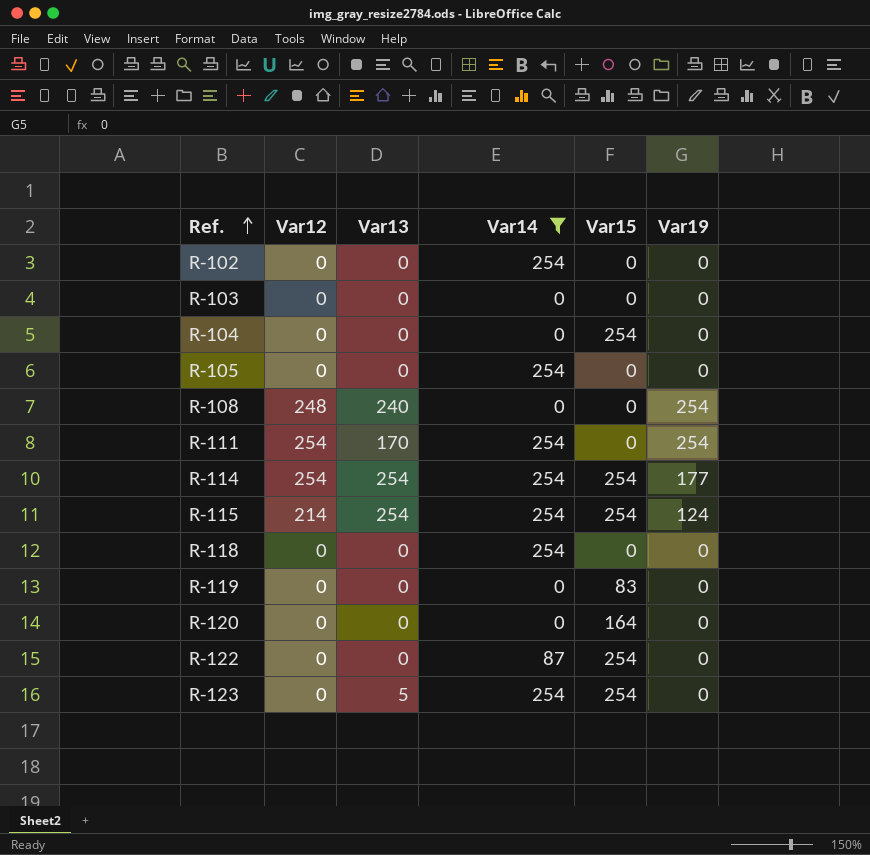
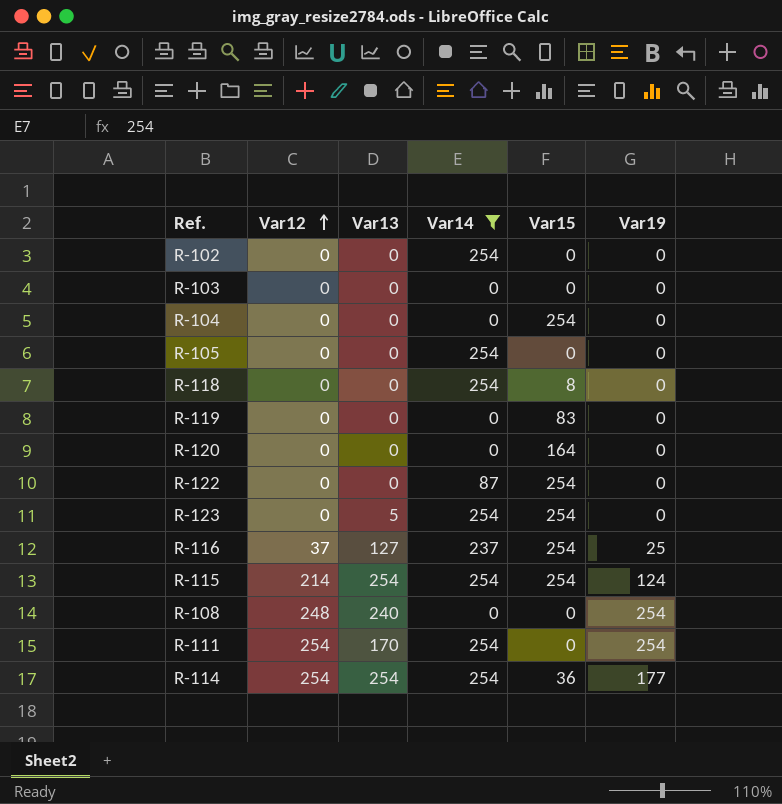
row order: Ref. ascending -> Var12 ascending
R-118 | Var15: 0 -> 8
row R-116: none -> 37 | 127 | 237 | 254 | 25
R-114 | Var15: 254 -> 36

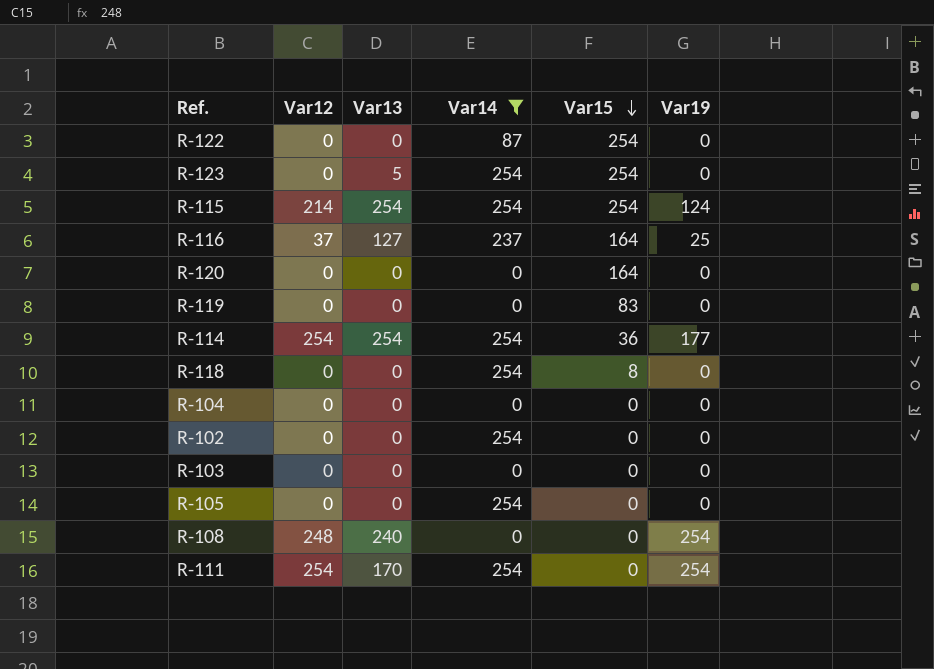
row order: Var12 ascending -> Var15 descending
R-116 | Var15: 254 -> 164
R-104 | Var15: 254 -> 0

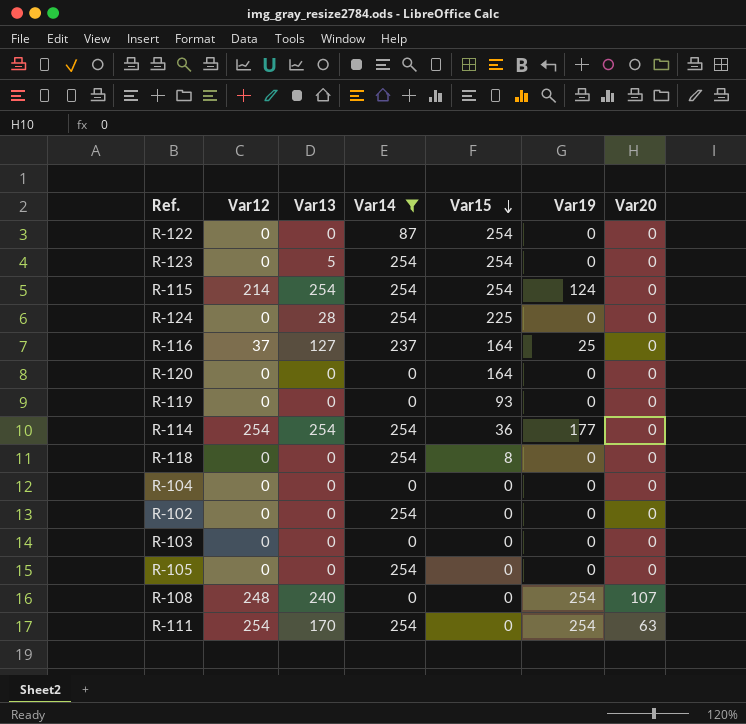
column Var20 | position: none -> 7
row R-124: none -> 0 | 28 | 254 | 225 | 0 | 0
R-119 | Var15: 83 -> 93

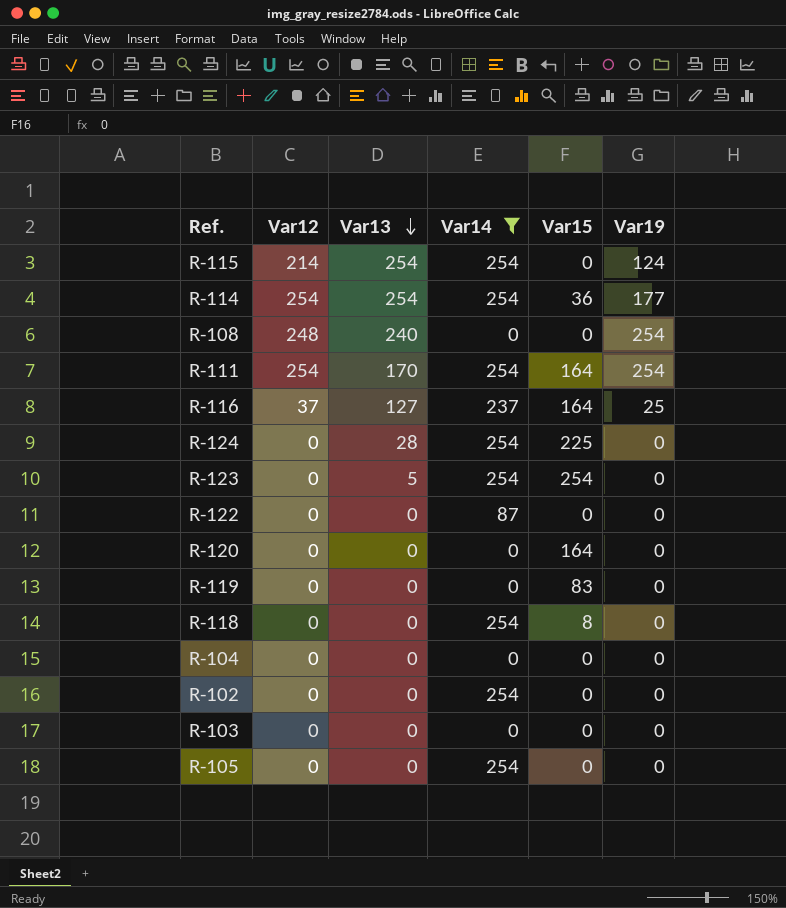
row order: Var15 descending -> Var13 descending
column Var20 | position: 7 -> none
R-115 | Var15: 254 -> 0
R-111 | Var15: 0 -> 164
R-122 | Var15: 254 -> 0
R-119 | Var15: 93 -> 83

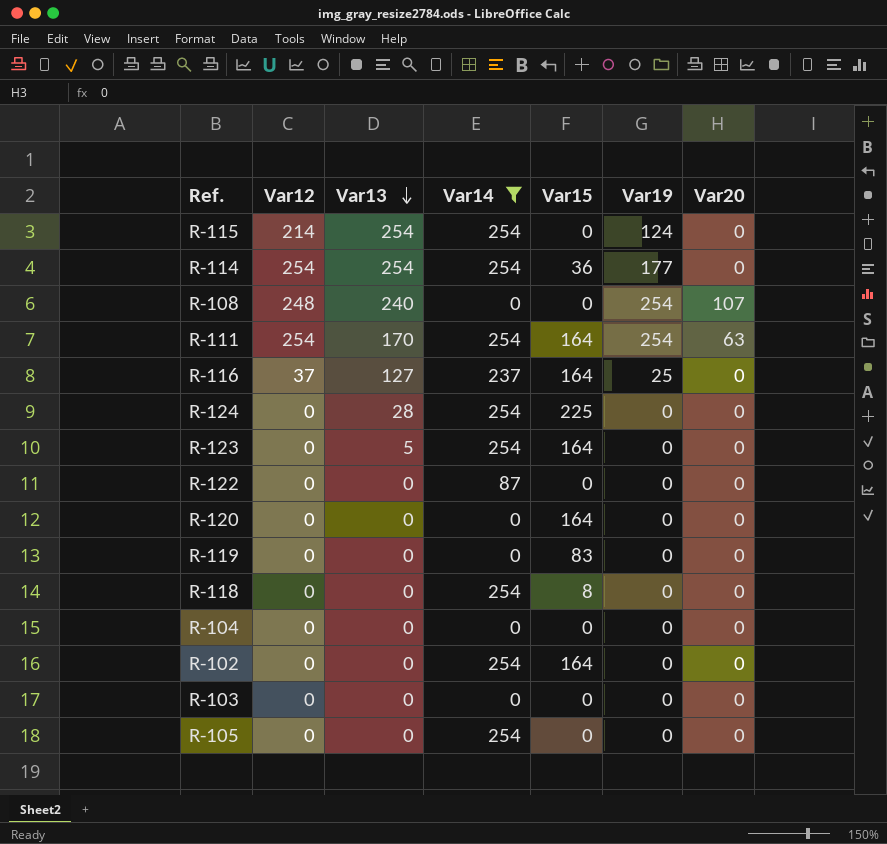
column Var20 | position: none -> 7
R-123 | Var15: 254 -> 164
R-102 | Var15: 0 -> 164

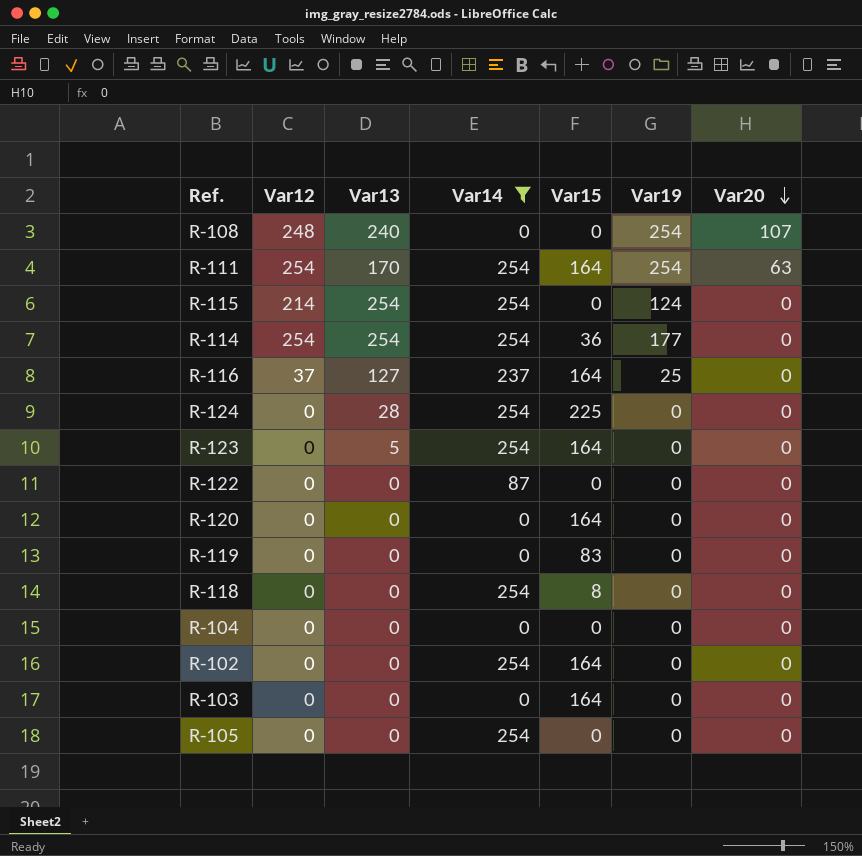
row order: Var13 descending -> Var20 descending
R-103 | Var15: 0 -> 164

